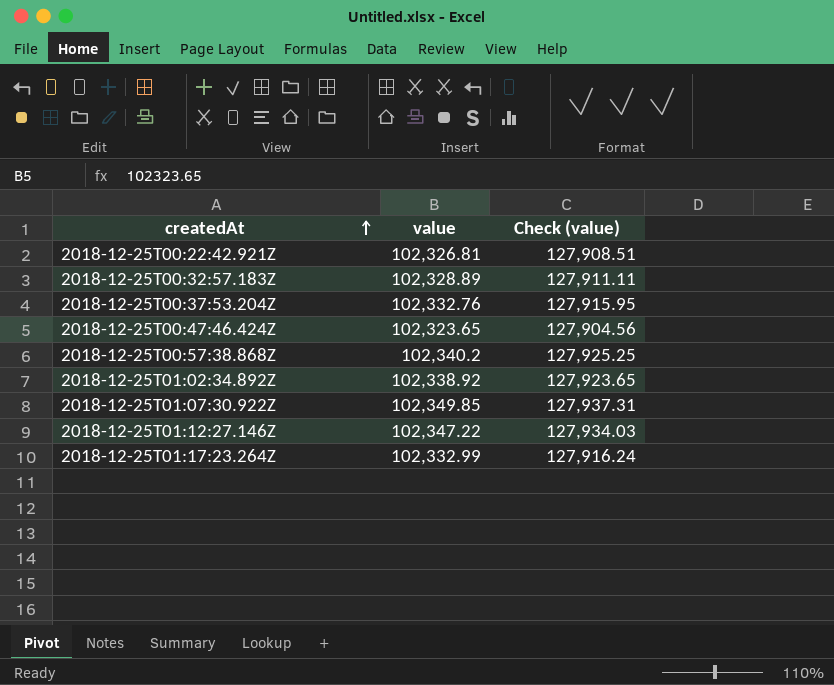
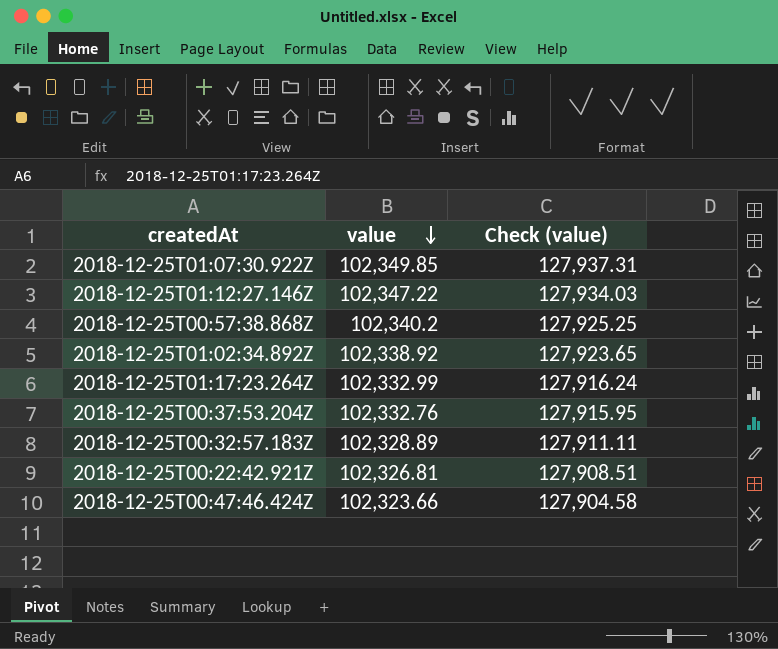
row order: createdAt ascending -> value descending
2018-12-25T00:47:46.424Z | value: 102,323.65 -> 102,323.66
2018-12-25T00:47:46.424Z | Check (value): 127,904.56 -> 127,904.58

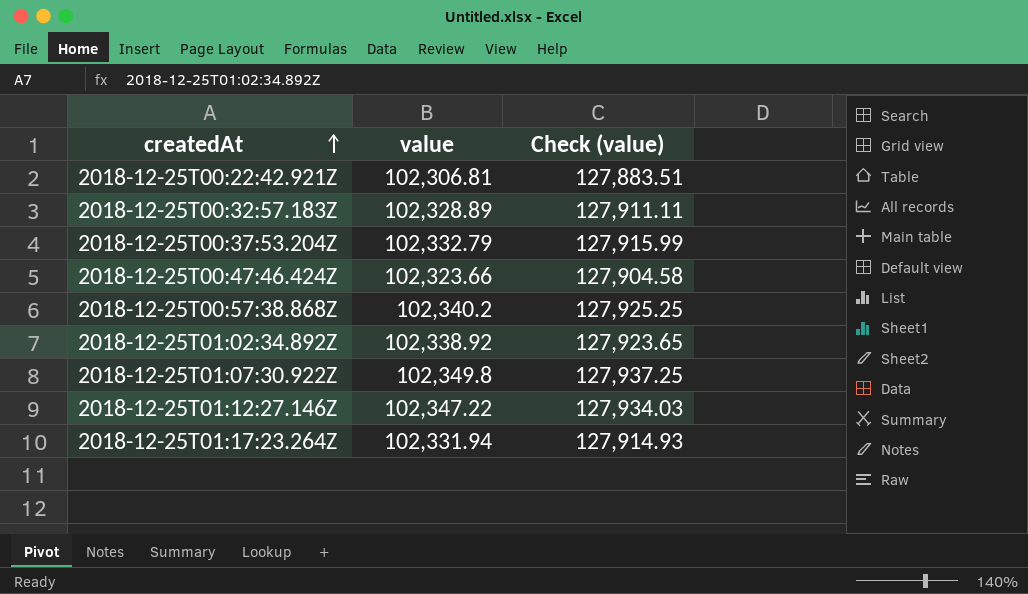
row order: value descending -> createdAt ascending
2018-12-25T00:22:42.921Z | value: 102,326.81 -> 102,306.81
2018-12-25T00:22:42.921Z | Check (value): 127,908.51 -> 127,883.51
2018-12-25T00:37:53.204Z | value: 102,332.76 -> 102,332.79
2018-12-25T00:37:53.204Z | Check (value): 127,915.95 -> 127,915.99
2018-12-25T01:07:30.922Z | value: 102,349.85 -> 102,349.8
2018-12-25T01:07:30.922Z | Check (value): 127,937.31 -> 127,937.25
2018-12-25T01:17:23.264Z | value: 102,332.99 -> 102,331.94
2018-12-25T01:17:23.264Z | Check (value): 127,916.24 -> 127,914.93

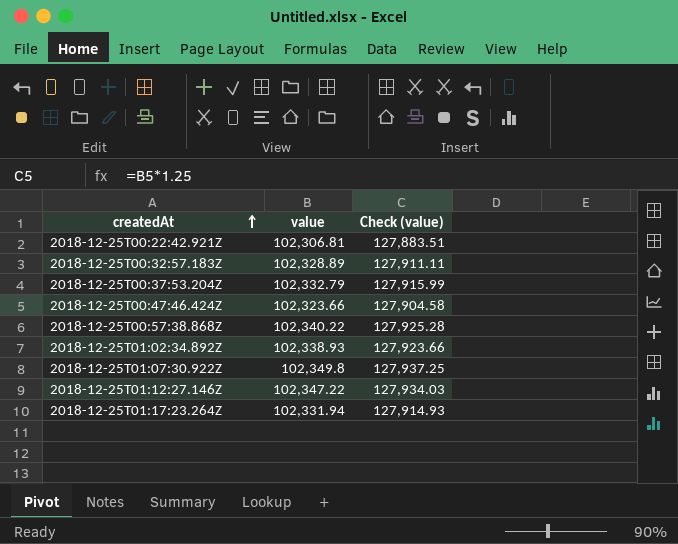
2018-12-25T00:57:38.868Z | value: 102,340.2 -> 102,340.22
2018-12-25T00:57:38.868Z | Check (value): 127,925.25 -> 127,925.28
2018-12-25T01:02:34.892Z | value: 102,338.92 -> 102,338.93
2018-12-25T01:02:34.892Z | Check (value): 127,923.65 -> 127,923.66

